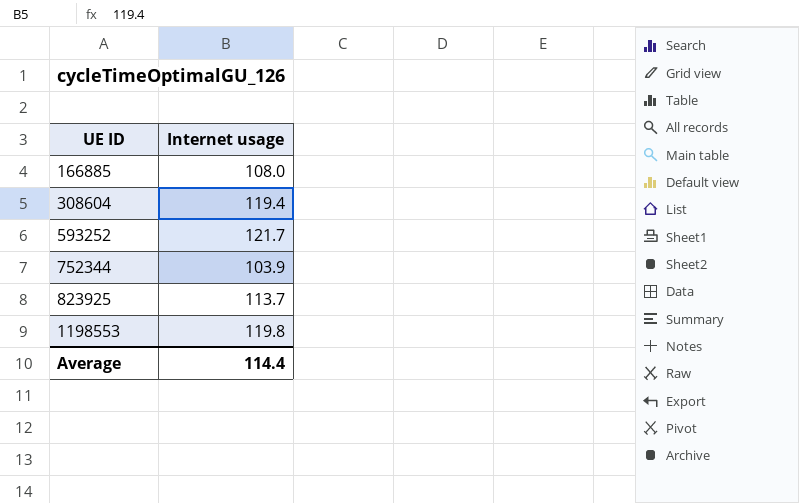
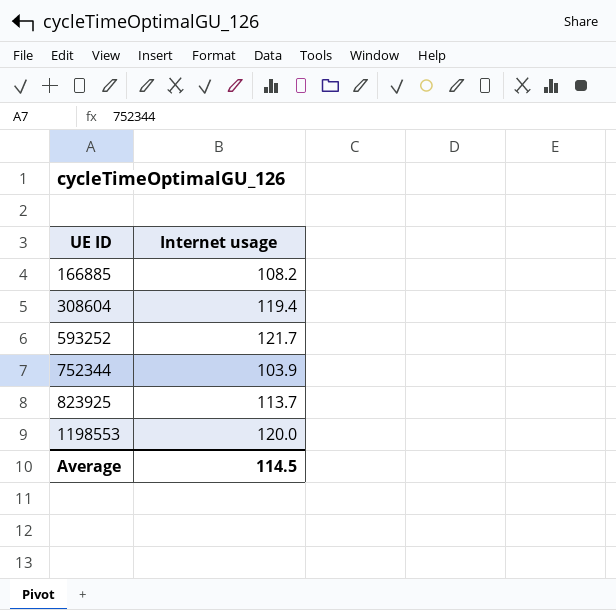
166885 | Internet usage: 108.0 -> 108.2
1198553 | Internet usage: 119.8 -> 120.0
Average | Internet usage: 114.4 -> 114.5

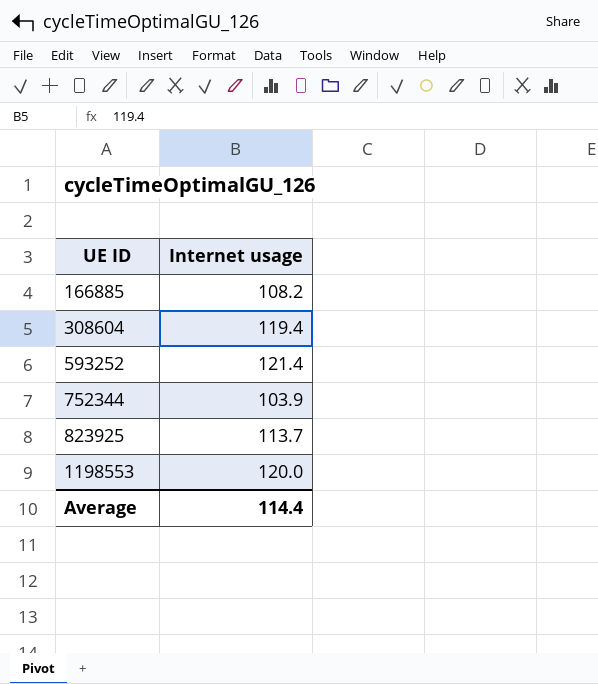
593252 | Internet usage: 121.7 -> 121.4
Average | Internet usage: 114.5 -> 114.4

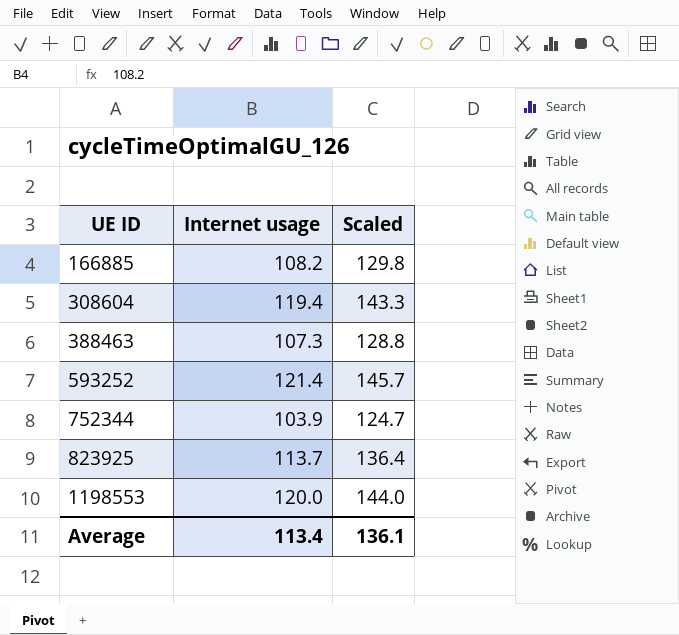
column Scaled | formula: none -> [Internet usage] * 1.2
row 388463: none -> 107.3 | 128.8
Average | Internet usage: 114.4 -> 113.4

